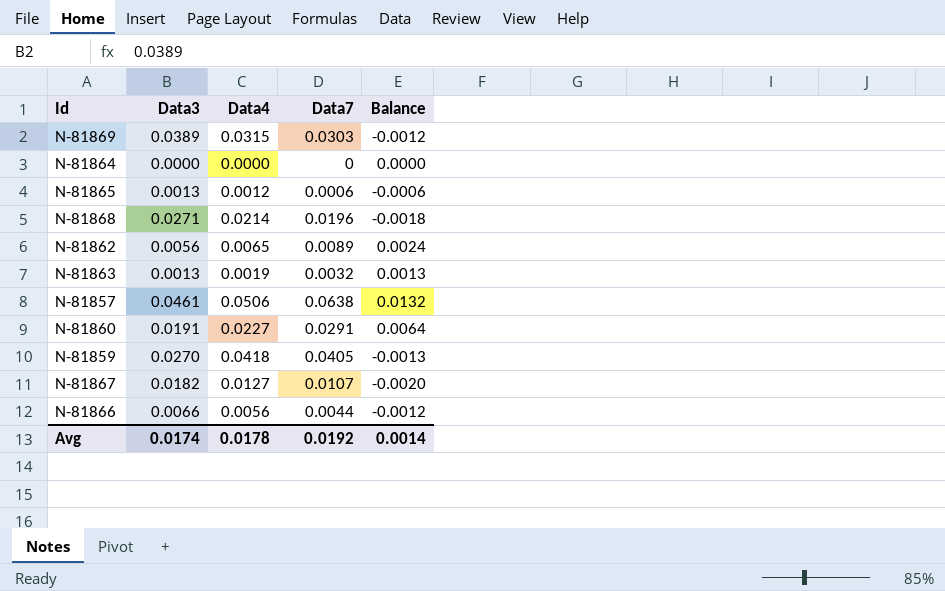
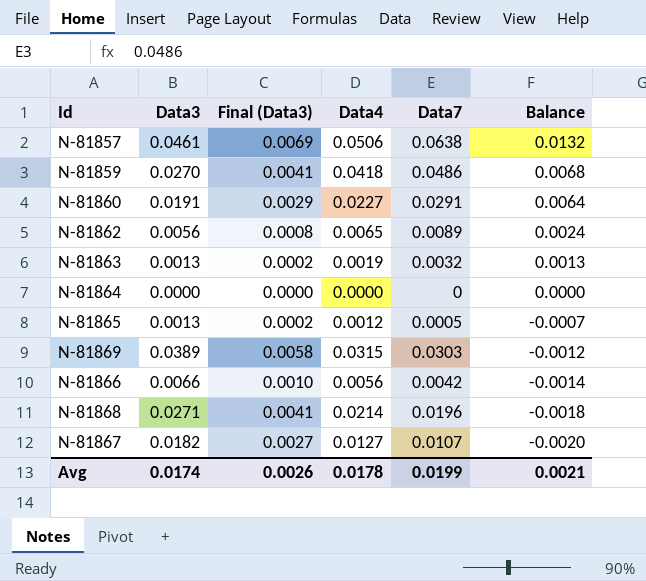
row order: none -> Balance descending
column Final (Data3) | formula: none -> [Data3] * 0.15
N-81859 | Data7: 0.0405 -> 0.0486
N-81859 | Balance: -0.0013 -> 0.0068
N-81865 | Data7: 0.0006 -> 0.0005
N-81865 | Balance: -0.0006 -> -0.0007
N-81866 | Data7: 0.0044 -> 0.0042
N-81866 | Balance: -0.0012 -> -0.0014
Avg | Data7: 0.0192 -> 0.0199
Avg | Balance: 0.0014 -> 0.0021

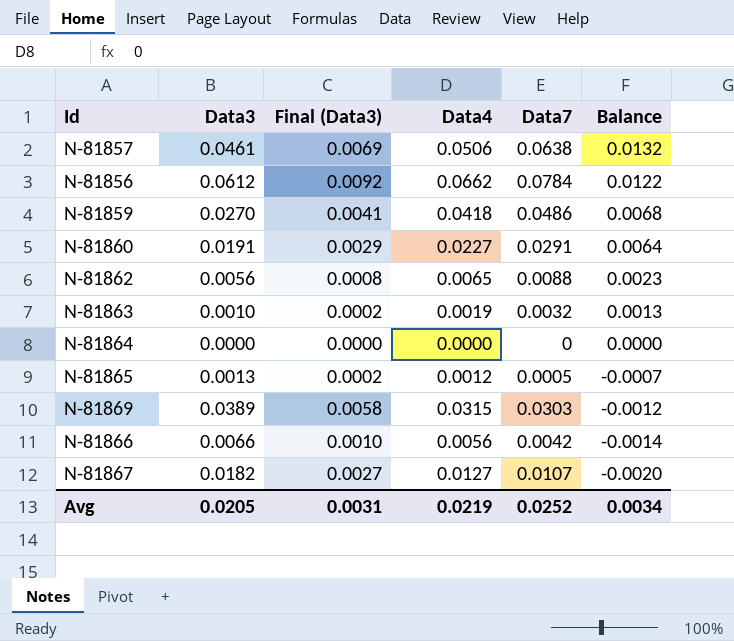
row N-81868: 0.0271 | 0.0041 | 0.0214 | 0.0196 | -0.0018 -> none
row N-81856: none -> 0.0612 | 0.0092 | 0.0662 | 0.0784 | 0.0122
N-81862 | Data7: 0.0089 -> 0.0088
N-81862 | Balance: 0.0024 -> 0.0023
N-81863 | Data3: 0.0013 -> 0.0010
Avg | Data3: 0.0174 -> 0.0205
Avg | Final (Data3): 0.0026 -> 0.0031
Avg | Data4: 0.0178 -> 0.0219
Avg | Data7: 0.0199 -> 0.0252
Avg | Balance: 0.0021 -> 0.0034

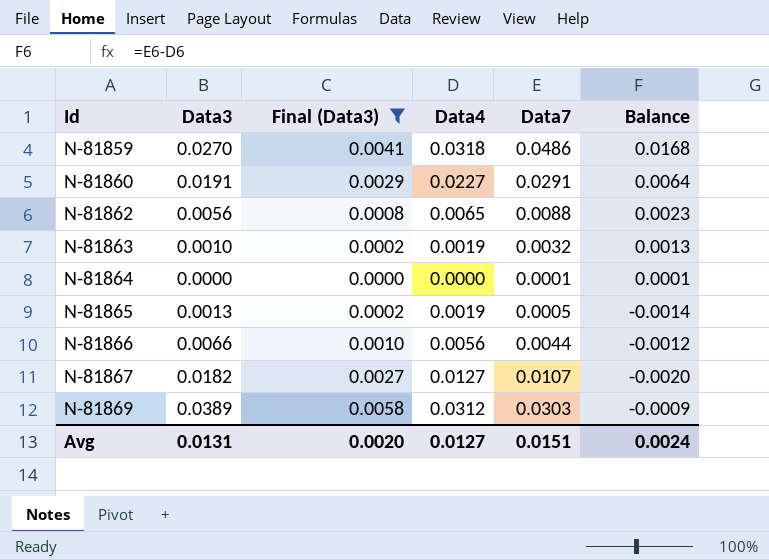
filter: none -> Final (Data3) <= 0.0058
row order: Balance descending -> Id ascending
N-81859 | Data4: 0.0418 -> 0.0318
N-81859 | Balance: 0.0068 -> 0.0168
N-81864 | Data7: 0 -> 0.0001
N-81864 | Balance: 0.0000 -> 0.0001
N-81865 | Data4: 0.0012 -> 0.0019
N-81865 | Balance: -0.0007 -> -0.0014
N-81866 | Data7: 0.0042 -> 0.0044
N-81866 | Balance: -0.0014 -> -0.0012
N-81869 | Data4: 0.0315 -> 0.0312
N-81869 | Balance: -0.0012 -> -0.0009
Avg | Data3: 0.0205 -> 0.0131
Avg | Final (Data3): 0.0031 -> 0.0020
Avg | Data4: 0.0219 -> 0.0127
Avg | Data7: 0.0252 -> 0.0151
Avg | Balance: 0.0034 -> 0.0024

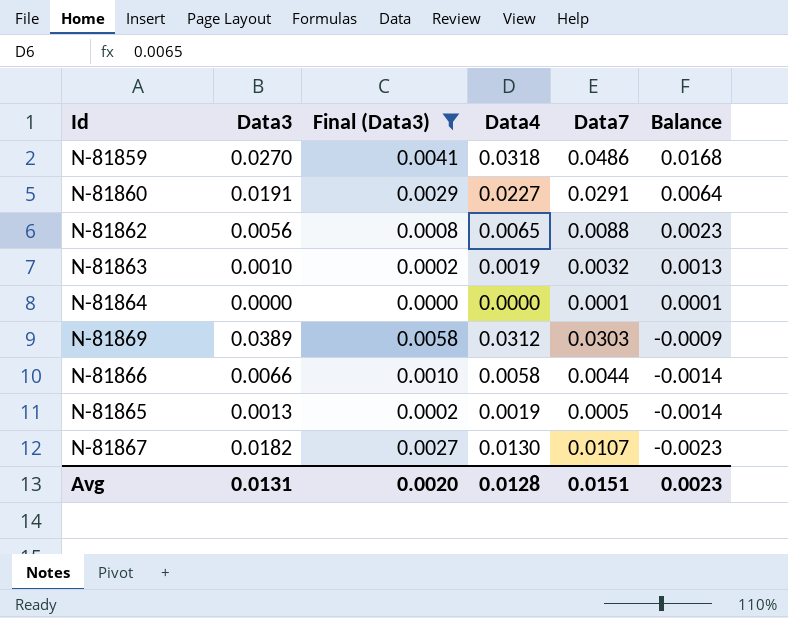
row order: Id ascending -> Balance descending
N-81866 | Data4: 0.0056 -> 0.0058
N-81866 | Balance: -0.0012 -> -0.0014
N-81867 | Data4: 0.0127 -> 0.0130
N-81867 | Balance: -0.0020 -> -0.0023
Avg | Data4: 0.0127 -> 0.0128
Avg | Balance: 0.0024 -> 0.0023

